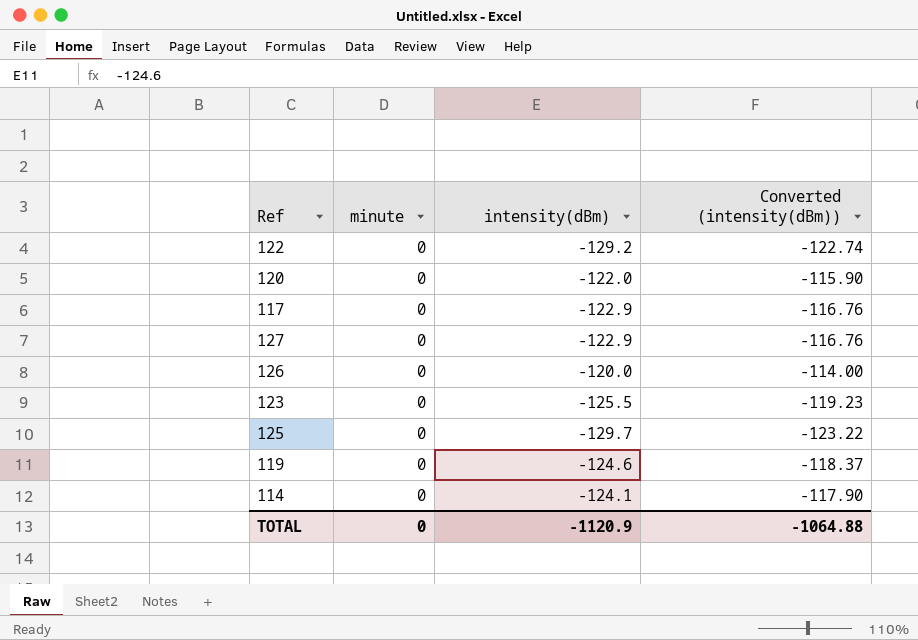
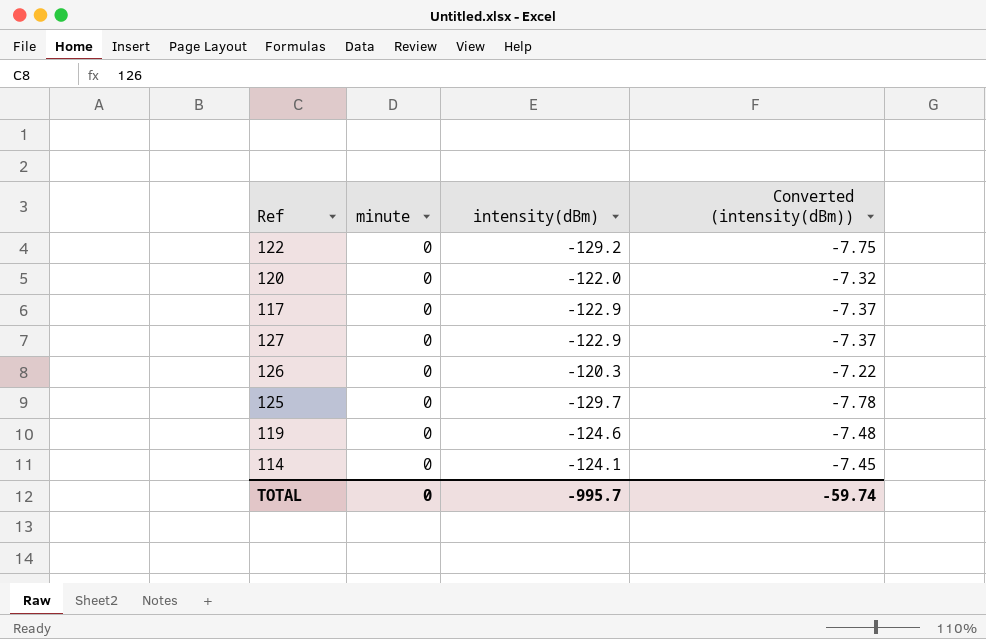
column Converted (intensity(dBm)) | formula: [intensity(dBm)] * 0.95 -> [intensity(dBm)] * 0.06
row 123: 0 | -125.5 | -119.23 -> none
126 | intensity(dBm): -120.0 -> -120.3
TOTAL | intensity(dBm): -1120.9 -> -995.7
TOTAL | Converted (intensity(dBm)): -1064.88 -> -59.74

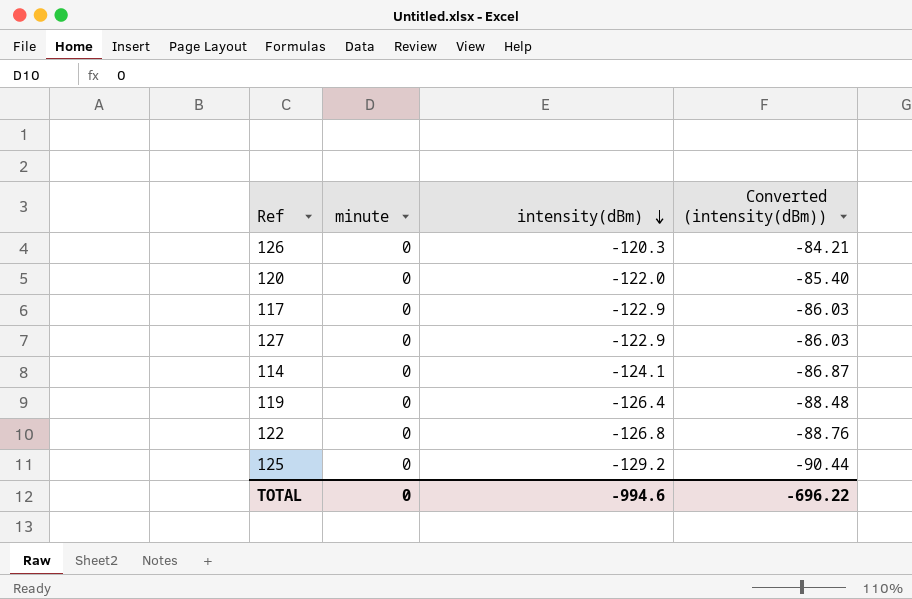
row order: none -> intensity(dBm) descending
column Converted (intensity(dBm)) | formula: [intensity(dBm)] * 0.06 -> [intensity(dBm)] * 0.7
119 | intensity(dBm): -124.6 -> -126.4
122 | intensity(dBm): -129.2 -> -126.8
125 | intensity(dBm): -129.7 -> -129.2
TOTAL | intensity(dBm): -995.7 -> -994.6
TOTAL | Converted (intensity(dBm)): -59.74 -> -696.22

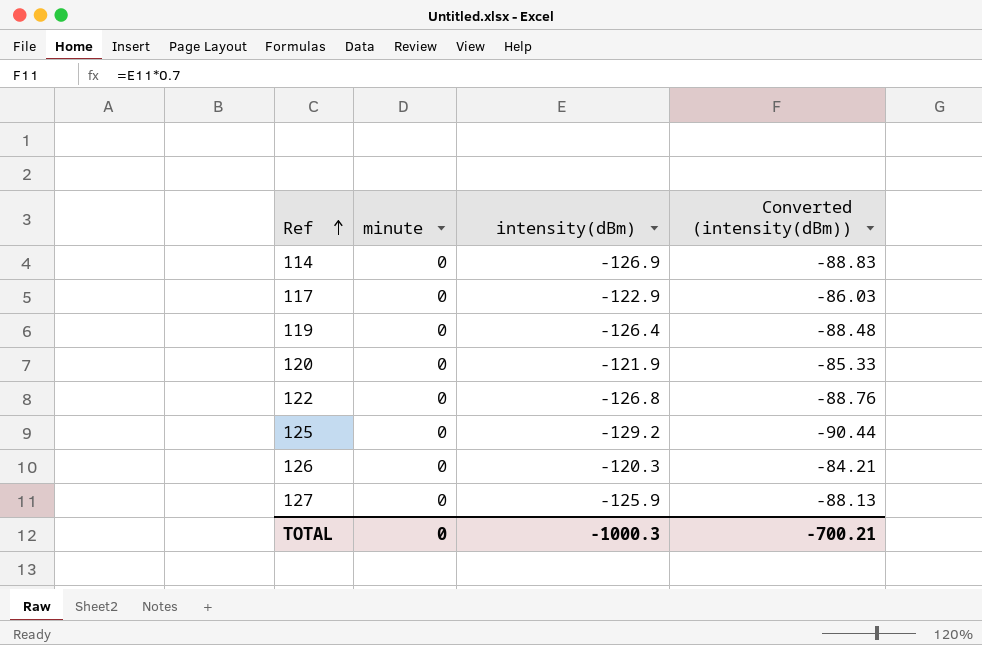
row order: intensity(dBm) descending -> Ref ascending
114 | intensity(dBm): -124.1 -> -126.9
114 | Converted (intensity(dBm)): -86.87 -> -88.83
120 | intensity(dBm): -122.0 -> -121.9
120 | Converted (intensity(dBm)): -85.40 -> -85.33
127 | intensity(dBm): -122.9 -> -125.9
127 | Converted (intensity(dBm)): -86.03 -> -88.13
TOTAL | intensity(dBm): -994.6 -> -1000.3
TOTAL | Converted (intensity(dBm)): -696.22 -> -700.21

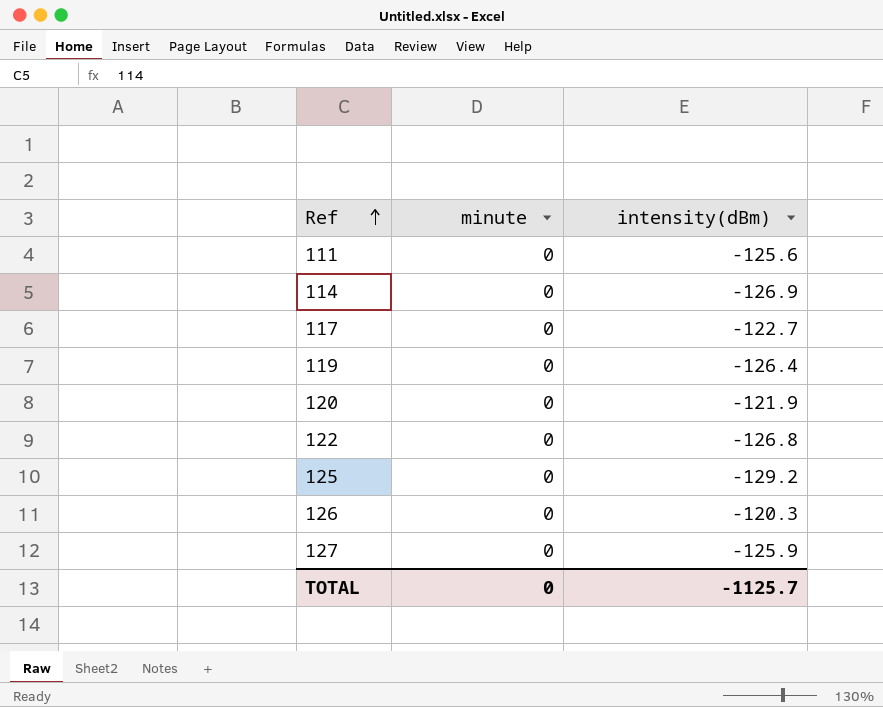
column Converted (intensity(dBm)) | formula: [intensity(dBm)] * 0.7 -> none
row 111: none -> 0 | -125.6
117 | intensity(dBm): -122.9 -> -122.7
TOTAL | intensity(dBm): -1000.3 -> -1125.7

